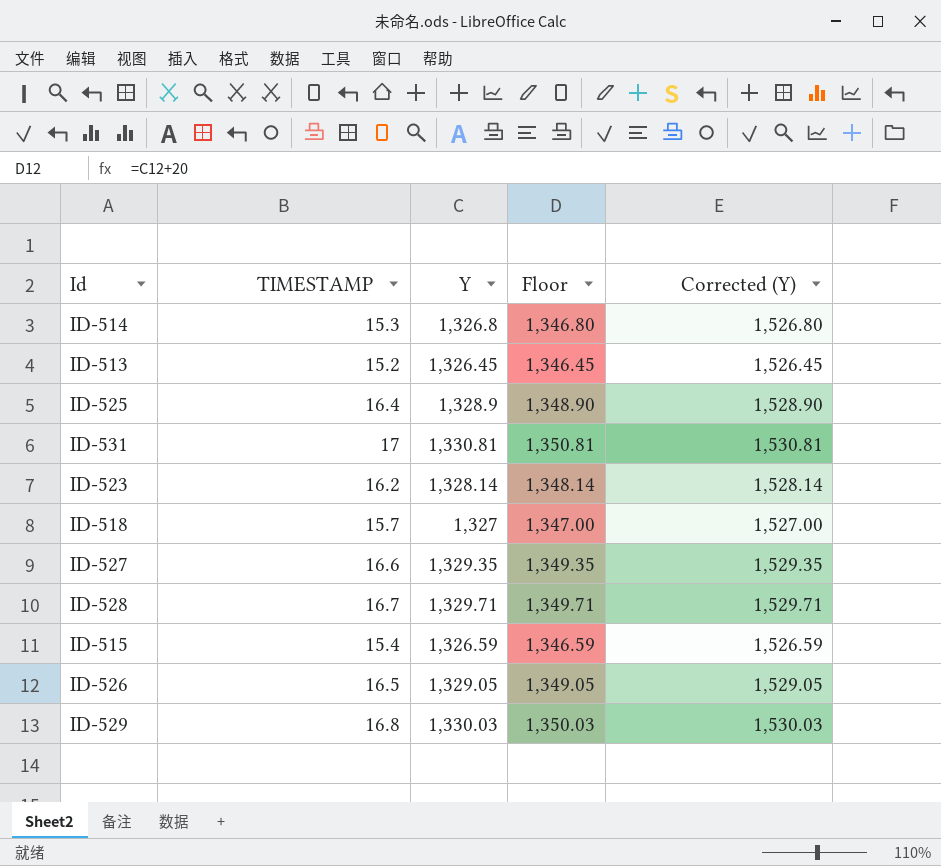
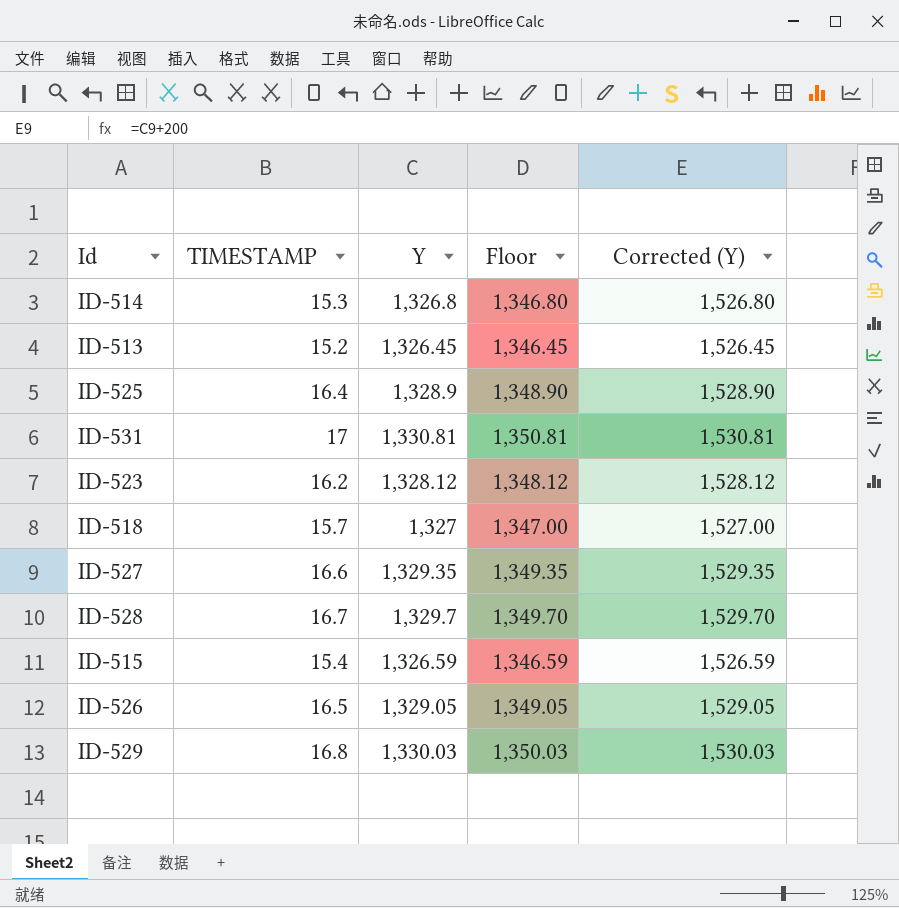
ID-523 | Y: 1,328.14 -> 1,328.12
ID-523 | Floor: 1,348.14 -> 1,348.12
ID-523 | Corrected (Y): 1,528.14 -> 1,528.12
ID-528 | Y: 1,329.71 -> 1,329.7
ID-528 | Floor: 1,349.71 -> 1,349.70
ID-528 | Corrected (Y): 1,529.71 -> 1,529.70

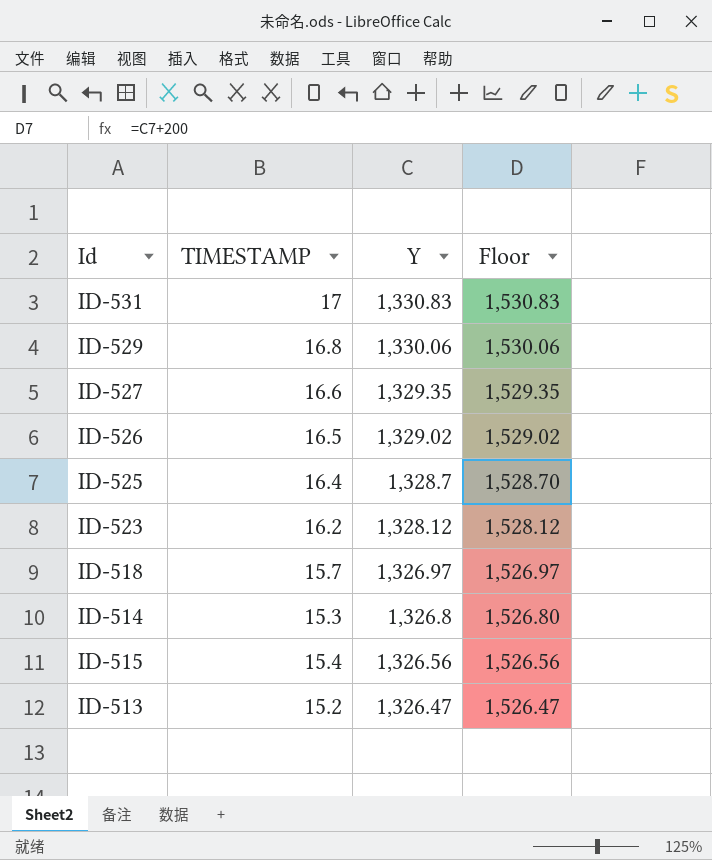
row order: none -> Y descending
column Corrected (Y) | formula: [Y] + 200 -> none
column Floor | formula: [Y] + 20 -> [Y] + 200
row ID-528: 16.7 | 1,329.7 | 1,349.70 | 1,529.70 -> none
ID-531 | Y: 1,330.81 -> 1,330.83
ID-529 | Y: 1,330.03 -> 1,330.06
ID-526 | Y: 1,329.05 -> 1,329.02
ID-525 | Y: 1,328.9 -> 1,328.7
ID-518 | Y: 1,327 -> 1,326.97
ID-515 | Y: 1,326.59 -> 1,326.56
ID-513 | Y: 1,326.45 -> 1,326.47

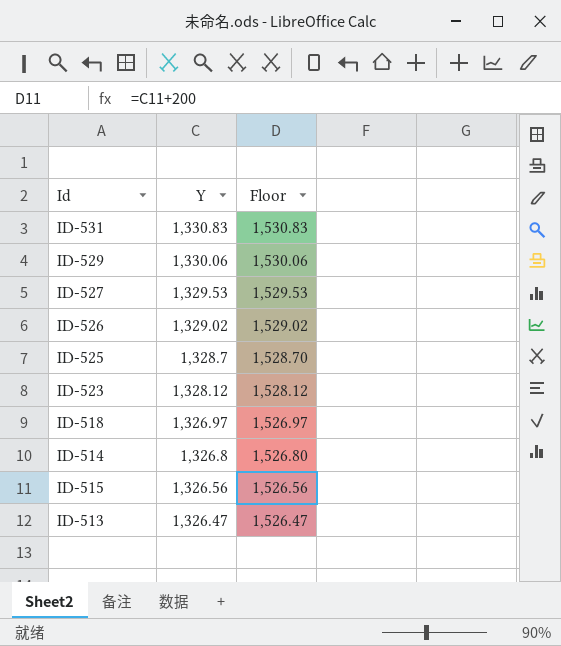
column TIMESTAMP | position: 2 -> none
ID-527 | Y: 1,329.35 -> 1,329.53
ID-527 | Floor: 1,529.35 -> 1,529.53

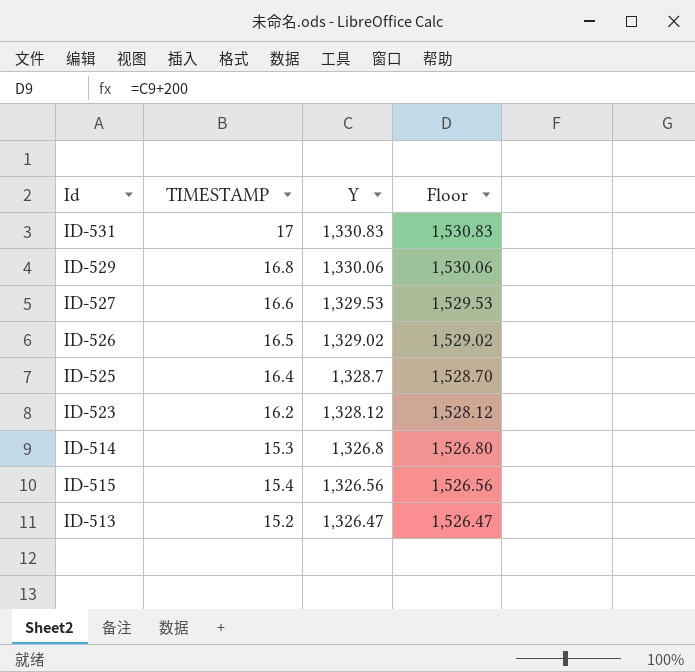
column TIMESTAMP | position: none -> 2
row ID-518: 1,326.97 | 1,526.97 -> none

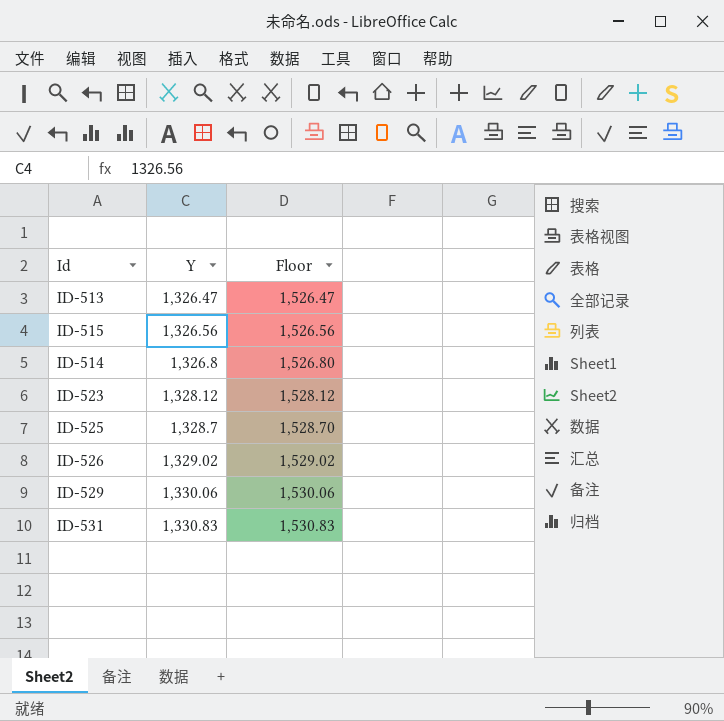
row order: Y descending -> Y ascending
column TIMESTAMP | position: 2 -> none
row ID-527: 16.6 | 1,329.53 | 1,529.53 -> none

